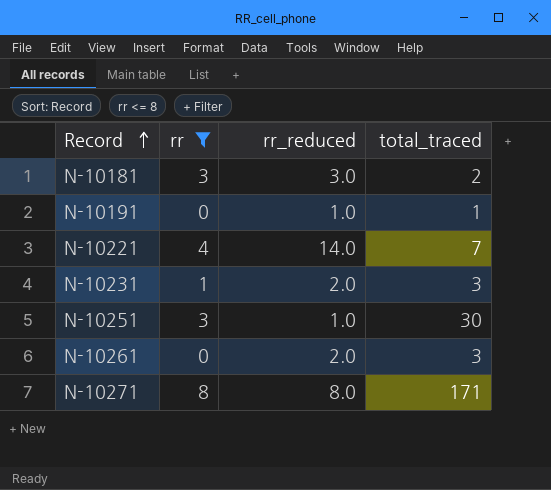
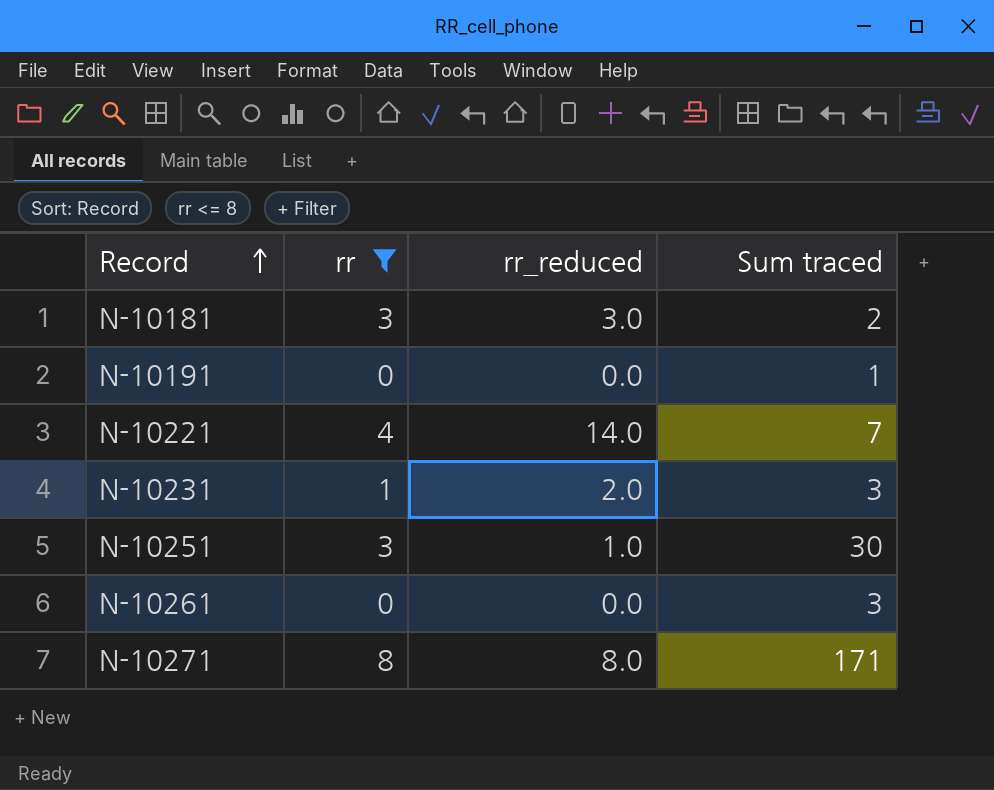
column name: total_traced -> Sum traced
N-10191 | rr_reduced: 1.0 -> 0.0
N-10261 | rr_reduced: 2.0 -> 0.0

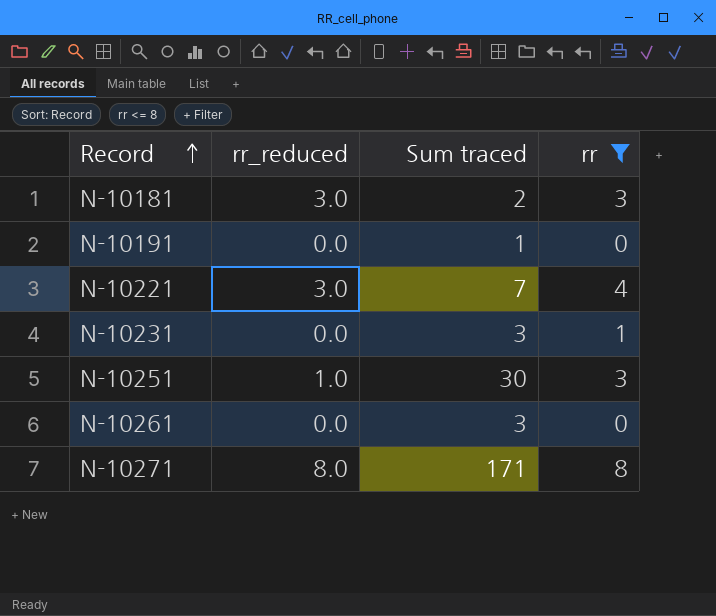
column rr | position: 2 -> 4
N-10221 | rr_reduced: 14.0 -> 3.0
N-10231 | rr_reduced: 2.0 -> 0.0

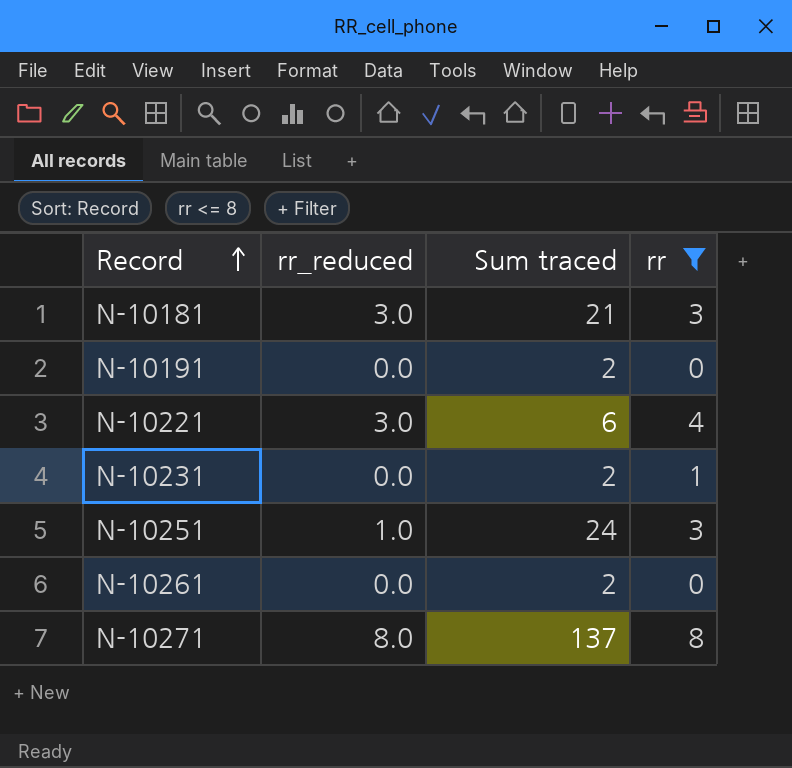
N-10181 | Sum traced: 2 -> 21
N-10191 | Sum traced: 1 -> 2
N-10221 | Sum traced: 7 -> 6
N-10231 | Sum traced: 3 -> 2
N-10251 | Sum traced: 30 -> 24
N-10261 | Sum traced: 3 -> 2
N-10271 | Sum traced: 171 -> 137

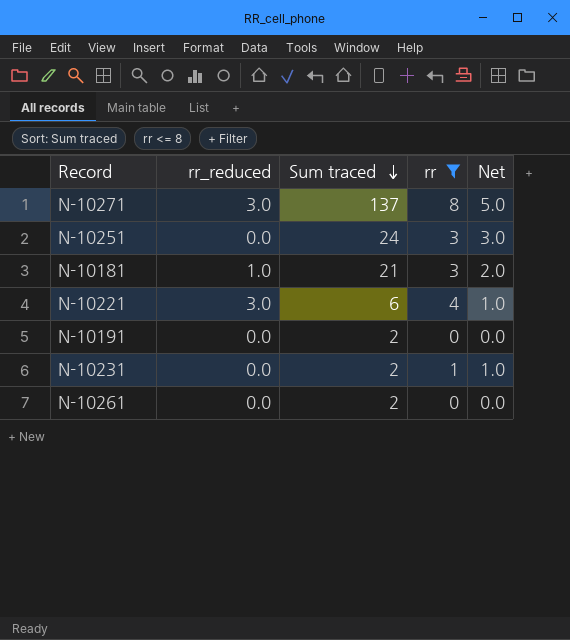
row order: Record ascending -> Sum traced descending
column Net | formula: none -> [rr] - [rr_reduced]
N-10271 | rr_reduced: 8.0 -> 3.0
N-10251 | rr_reduced: 1.0 -> 0.0
N-10181 | rr_reduced: 3.0 -> 1.0

